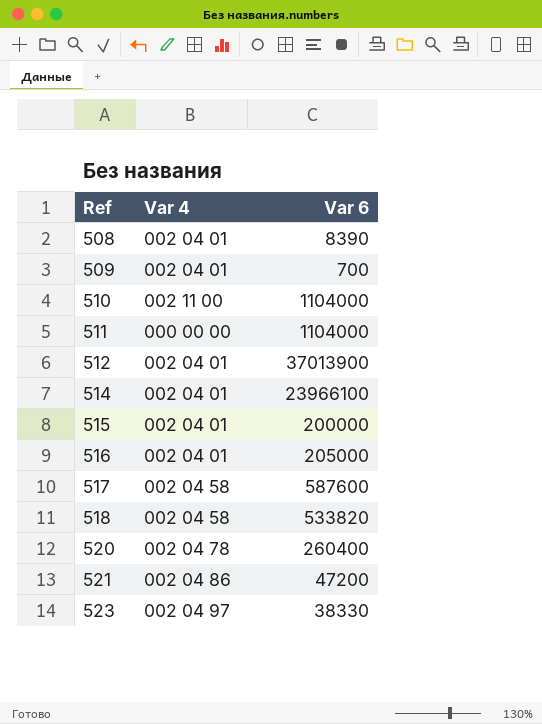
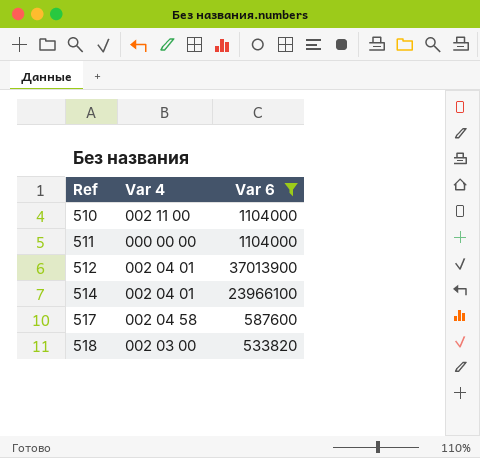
filter: none -> Var 6 >= 533820
518 | Var 4: 002 04 58 -> 002 03 00

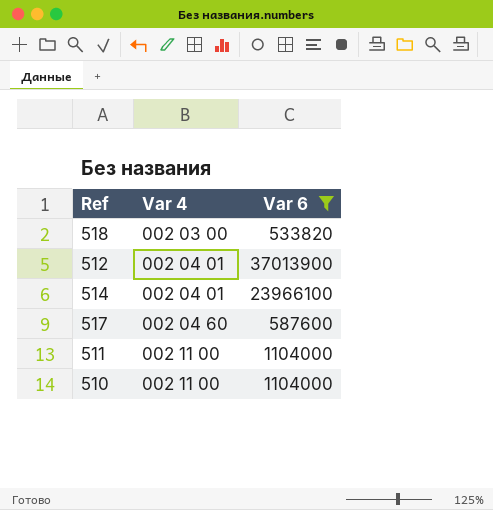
row order: Ref ascending -> Var 4 ascending
517 | Var 4: 002 04 58 -> 002 04 60
511 | Var 4: 000 00 00 -> 002 11 00

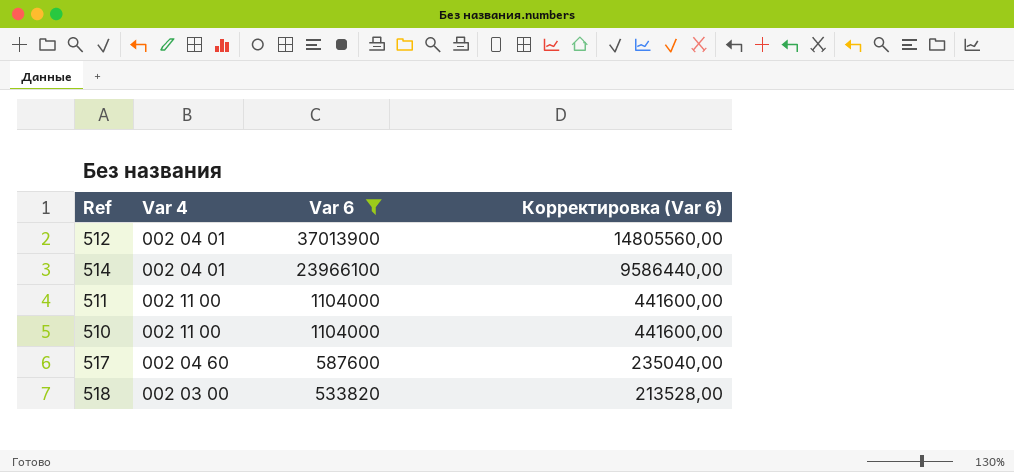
row order: Var 4 ascending -> Var 6 descending
column Корректировка (Var 6) | formula: none -> [Var 6] * 0,4

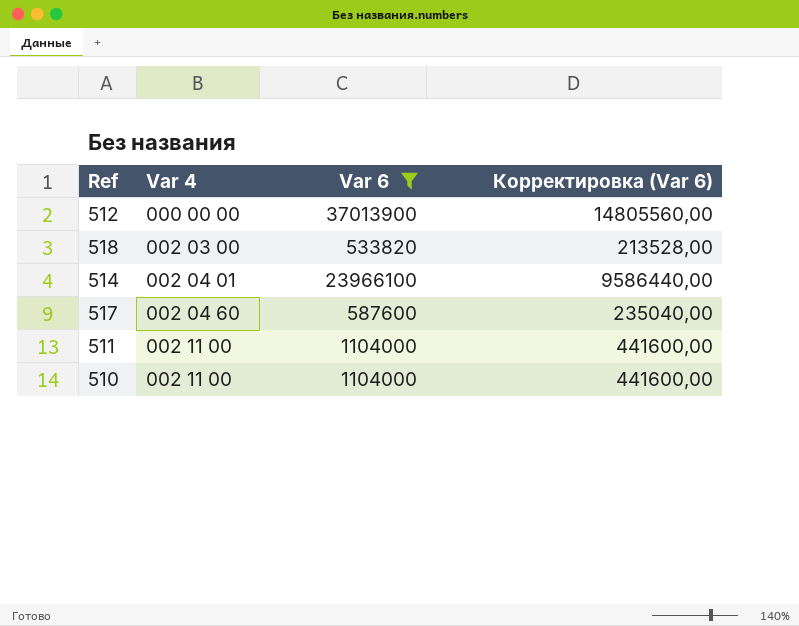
row order: Var 6 descending -> Var 4 ascending
512 | Var 4: 002 04 01 -> 000 00 00

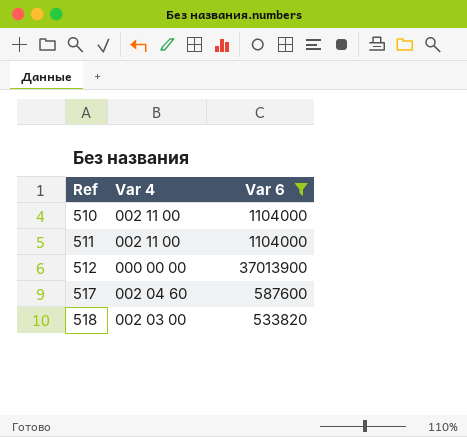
row order: Var 4 ascending -> Ref ascending
column Корректировка (Var 6) | formula: [Var 6] * 0,4 -> none
row 514: 002 04 01 | 23966100 | 9586440,00 -> none

